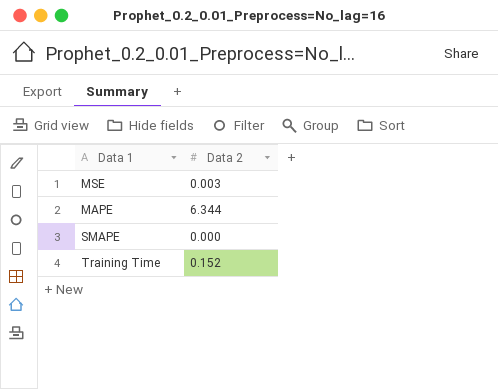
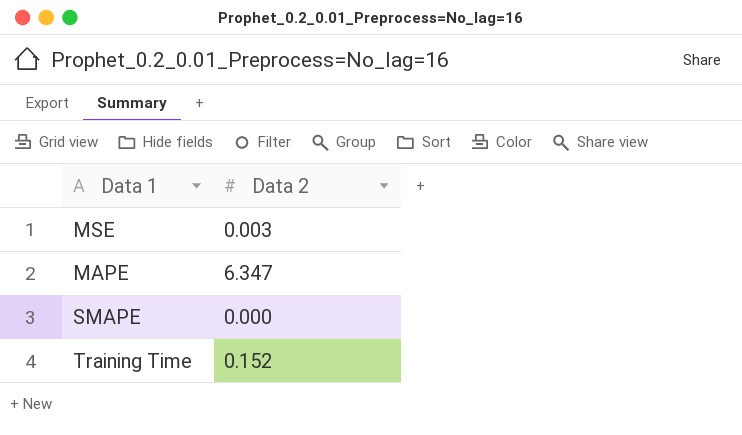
MAPE | Data 2: 6.344 -> 6.347

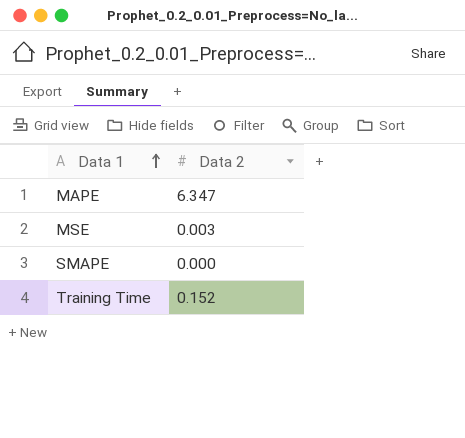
row order: none -> Data 1 ascending

